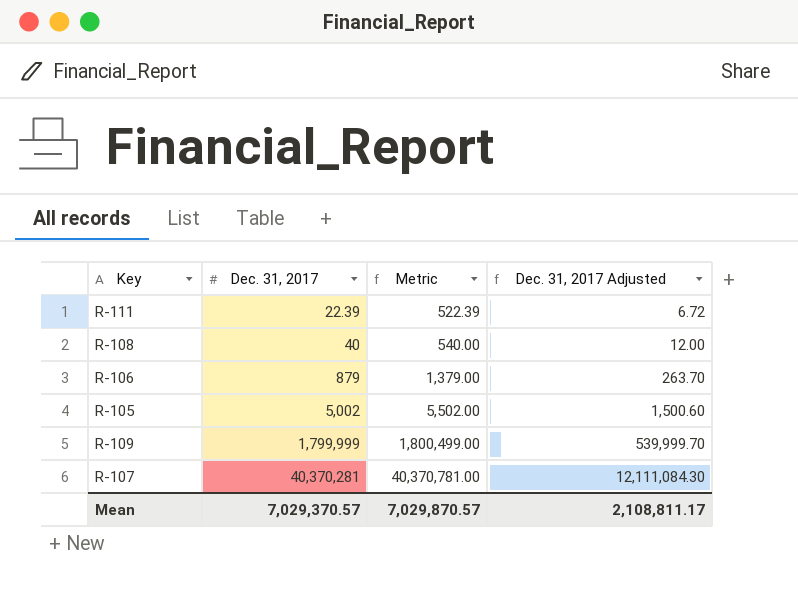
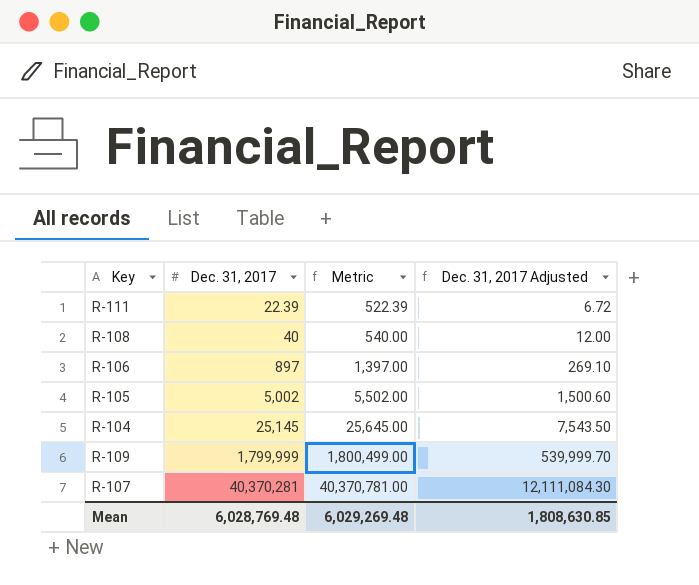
R-106 | Dec. 31, 2017: 879 -> 897
R-106 | Metric: 1,379.00 -> 1,397.00
R-106 | Dec. 31, 2017 Adjusted: 263.70 -> 269.10
row R-104: none -> 25,145 | 25,645.00 | 7,543.50
Mean | Dec. 31, 2017: 7,029,370.57 -> 6,028,769.48
Mean | Metric: 7,029,870.57 -> 6,029,269.48
Mean | Dec. 31, 2017 Adjusted: 2,108,811.17 -> 1,808,630.85

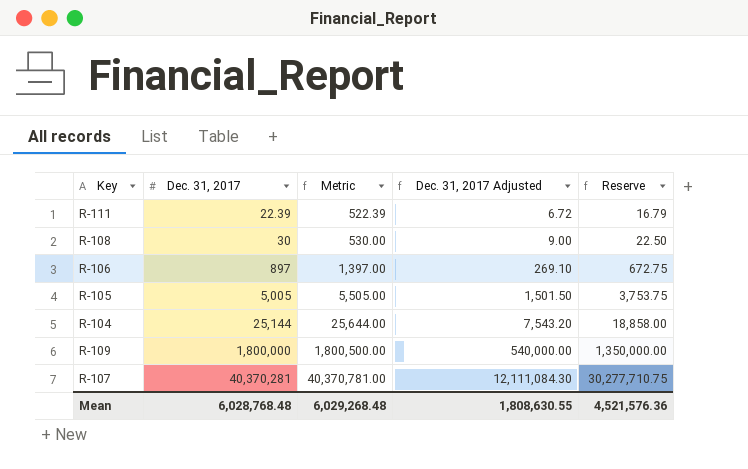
column Reserve | formula: none -> [Dec. 31, 2017] * 0.75
R-108 | Dec. 31, 2017: 40 -> 30
R-108 | Metric: 540.00 -> 530.00
R-108 | Dec. 31, 2017 Adjusted: 12.00 -> 9.00
R-105 | Dec. 31, 2017: 5,002 -> 5,005
R-105 | Metric: 5,502.00 -> 5,505.00
R-105 | Dec. 31, 2017 Adjusted: 1,500.60 -> 1,501.50
R-104 | Dec. 31, 2017: 25,145 -> 25,144
R-104 | Metric: 25,645.00 -> 25,644.00
R-104 | Dec. 31, 2017 Adjusted: 7,543.50 -> 7,543.20
R-109 | Dec. 31, 2017: 1,799,999 -> 1,800,000
R-109 | Metric: 1,800,499.00 -> 1,800,500.00
R-109 | Dec. 31, 2017 Adjusted: 539,999.70 -> 540,000.00
Mean | Dec. 31, 2017: 6,028,769.48 -> 6,028,768.48
Mean | Metric: 6,029,269.48 -> 6,029,268.48
Mean | Dec. 31, 2017 Adjusted: 1,808,630.85 -> 1,808,630.55

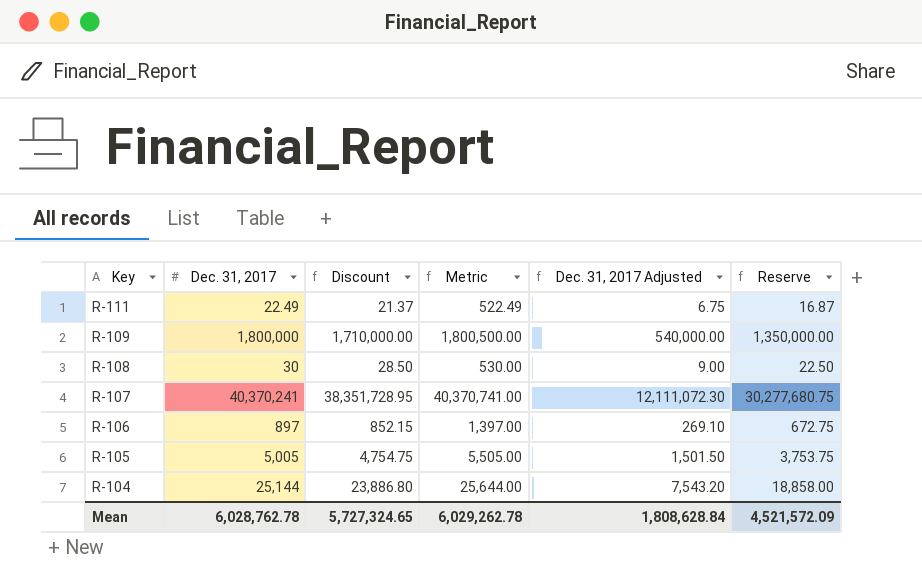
row order: Dec. 31, 2017 ascending -> Key descending
column Discount | formula: none -> [Dec. 31, 2017] * 0.95
R-111 | Dec. 31, 2017: 22.39 -> 22.49
R-111 | Metric: 522.39 -> 522.49
R-111 | Dec. 31, 2017 Adjusted: 6.72 -> 6.75
R-111 | Reserve: 16.79 -> 16.87
R-107 | Dec. 31, 2017: 40,370,281 -> 40,370,241
R-107 | Metric: 40,370,781.00 -> 40,370,741.00
R-107 | Dec. 31, 2017 Adjusted: 12,111,084.30 -> 12,111,072.30
R-107 | Reserve: 30,277,710.75 -> 30,277,680.75
Mean | Dec. 31, 2017: 6,028,768.48 -> 6,028,762.78
Mean | Metric: 6,029,268.48 -> 6,029,262.78
Mean | Dec. 31, 2017 Adjusted: 1,808,630.55 -> 1,808,628.84
Mean | Reserve: 4,521,576.36 -> 4,521,572.09

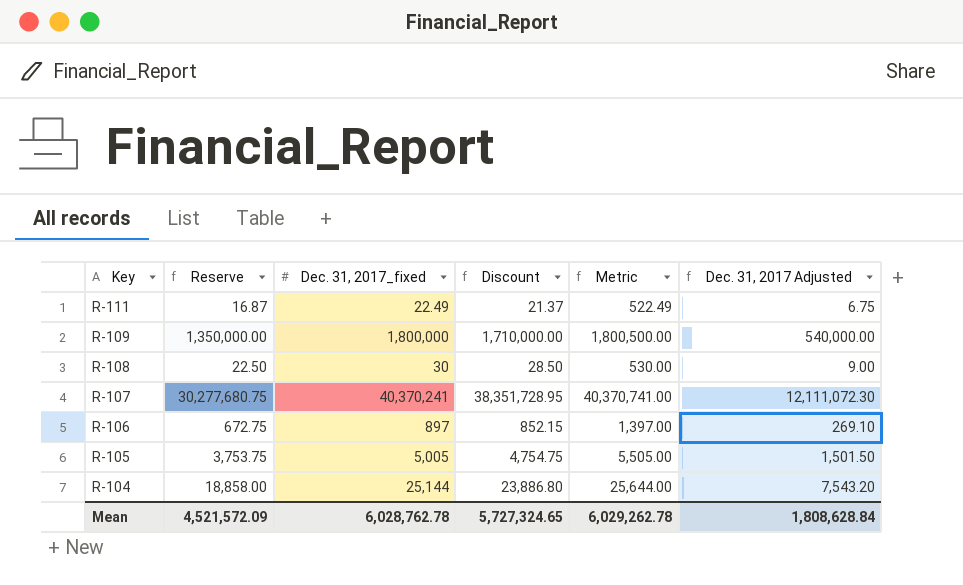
column Reserve | position: 6 -> 2
column name: Dec. 31, 2017 -> Dec. 31, 2017_fixed

